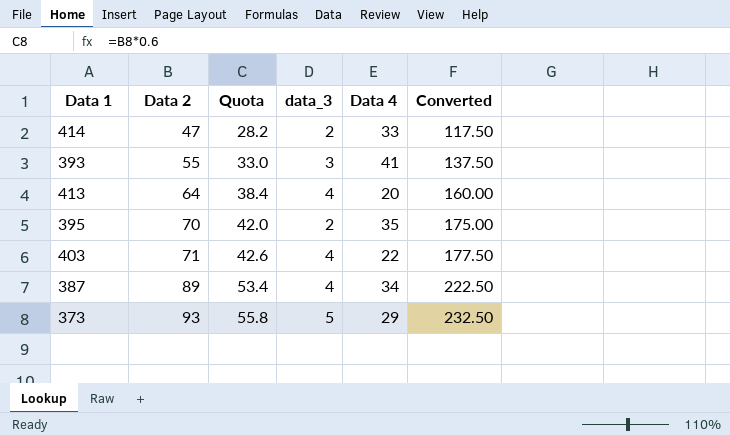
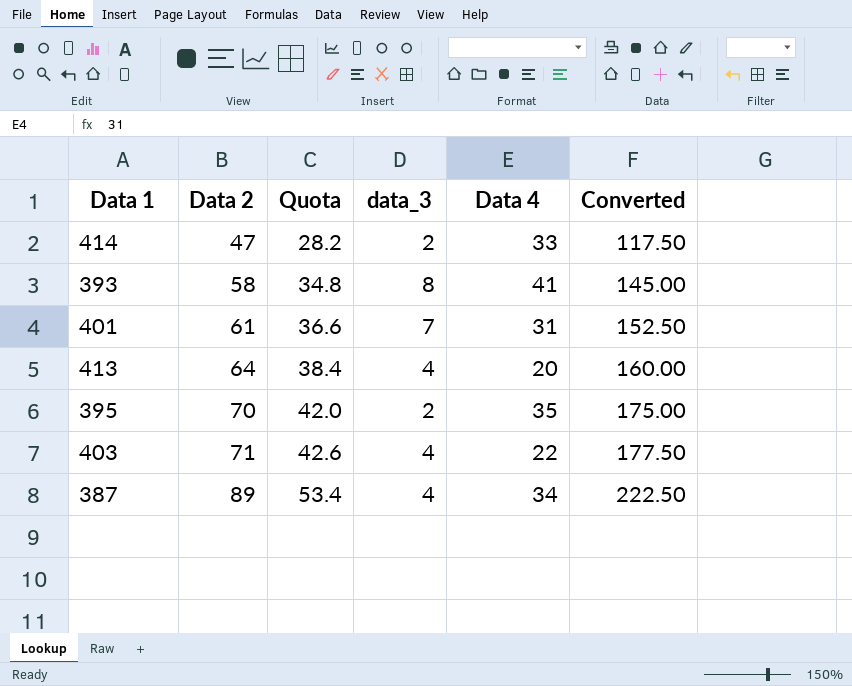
row 373: 93 | 55.8 | 5 | 29 | 232.50 -> none
393 | Data 2: 55 -> 58
393 | Quota: 33.0 -> 34.8
393 | data_3: 3 -> 8
393 | Converted: 137.50 -> 145.00
row 401: none -> 61 | 36.6 | 7 | 31 | 152.50

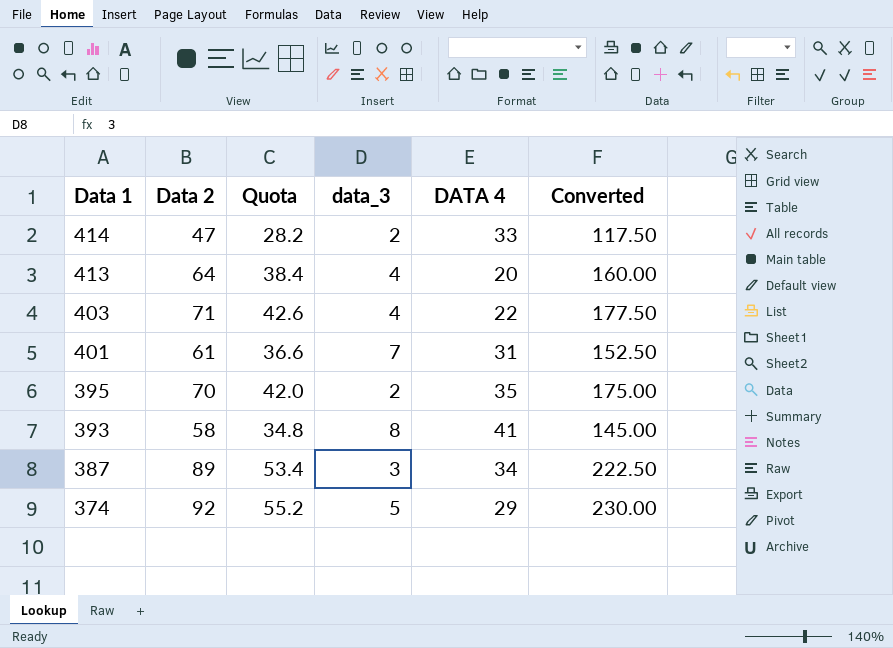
row order: Data 2 ascending -> Data 1 descending
column name: Data 4 -> DATA 4
387 | data_3: 4 -> 3
row 374: none -> 92 | 55.2 | 5 | 29 | 230.00

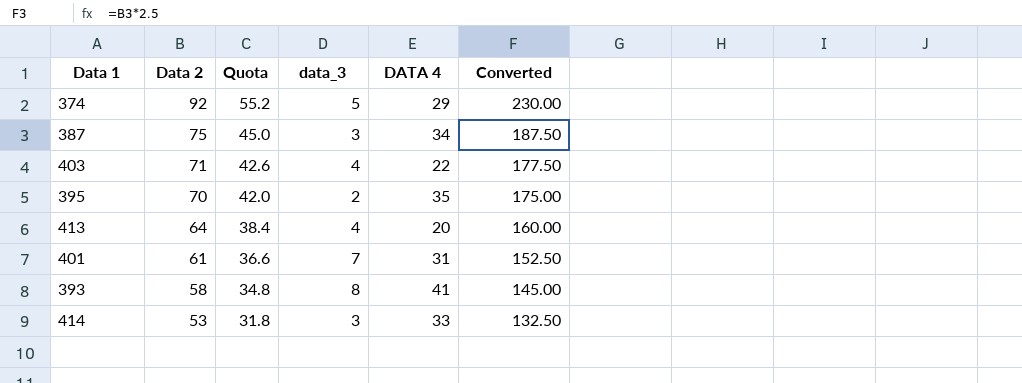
row order: Data 1 descending -> Data 2 descending
387 | Data 2: 89 -> 75
387 | Quota: 53.4 -> 45.0
387 | Converted: 222.50 -> 187.50
414 | Data 2: 47 -> 53
414 | Quota: 28.2 -> 31.8
414 | data_3: 2 -> 3
414 | Converted: 117.50 -> 132.50

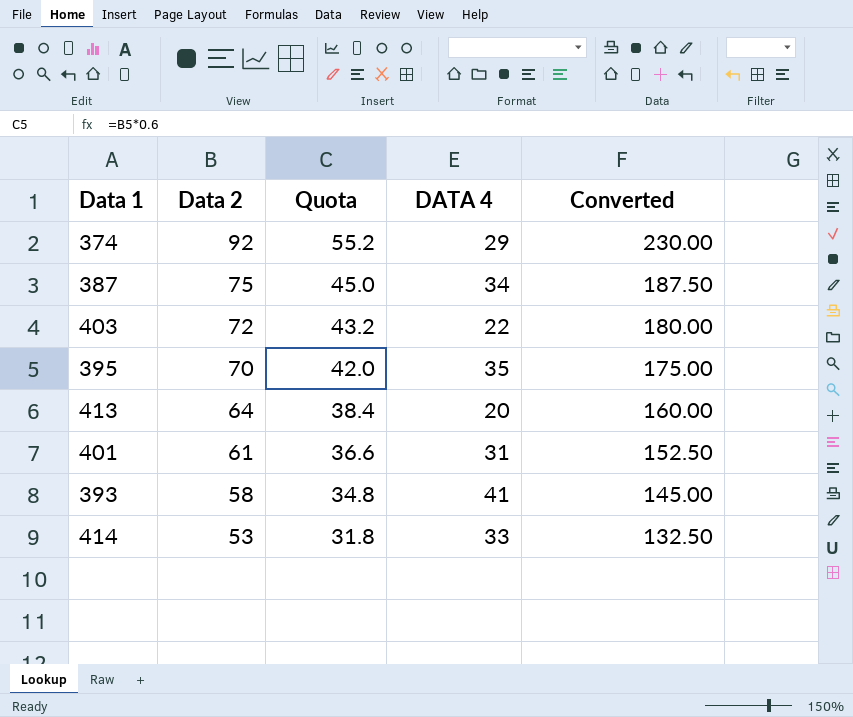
column data_3 | position: 4 -> none
403 | Data 2: 71 -> 72
403 | Quota: 42.6 -> 43.2
403 | Converted: 177.50 -> 180.00

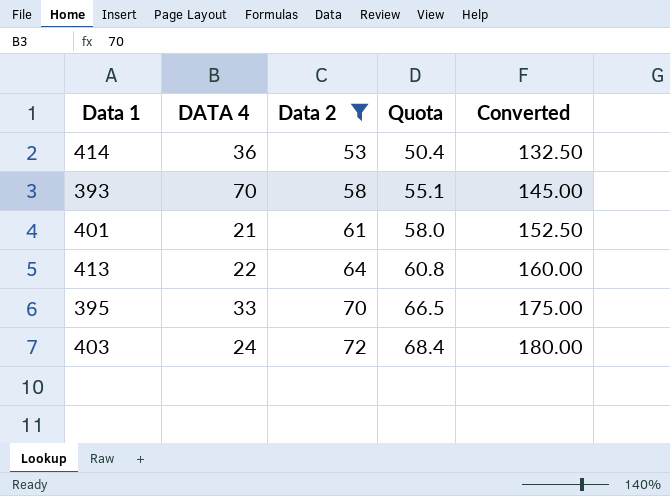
filter: none -> Data 2 <= 72
row order: Data 2 descending -> Data 2 ascending
column DATA 4 | position: 4 -> 2
column Quota | formula: [Data 2] * 0.6 -> [Data 2] * 0.95
414 | DATA 4: 33 -> 36
393 | DATA 4: 41 -> 70
401 | DATA 4: 31 -> 21
413 | DATA 4: 20 -> 22
395 | DATA 4: 35 -> 33
403 | DATA 4: 22 -> 24

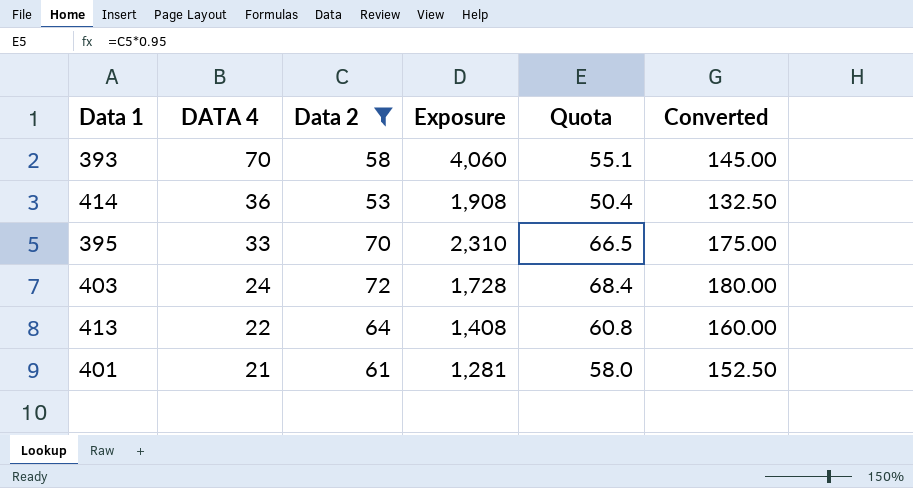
row order: Data 2 ascending -> DATA 4 descending
column Exposure | formula: none -> [DATA 4] * [Data 2]

